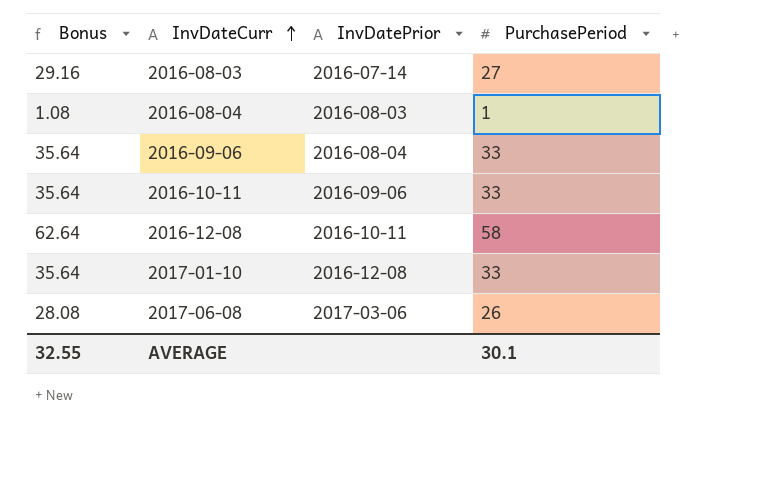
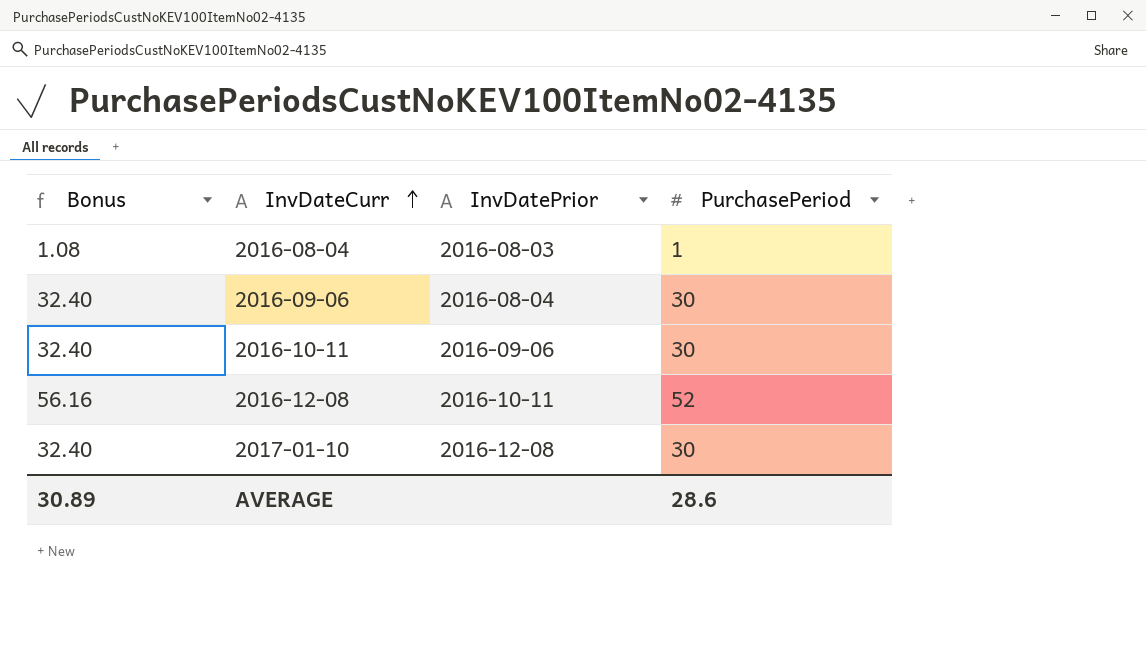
row 2016-08-03: 29.16 | 2016-07-14 | 27 -> none
row 2017-06-08: 28.08 | 2017-03-06 | 26 -> none
2016-09-06 | Bonus: 35.64 -> 32.40
2016-09-06 | PurchasePeriod: 33 -> 30
2016-10-11 | Bonus: 35.64 -> 32.40
2016-10-11 | PurchasePeriod: 33 -> 30
2016-12-08 | Bonus: 62.64 -> 56.16
2016-12-08 | PurchasePeriod: 58 -> 52
2017-01-10 | Bonus: 35.64 -> 32.40
2017-01-10 | PurchasePeriod: 33 -> 30
AVERAGE | Bonus: 32.55 -> 30.89
AVERAGE | PurchasePeriod: 30.1 -> 28.6

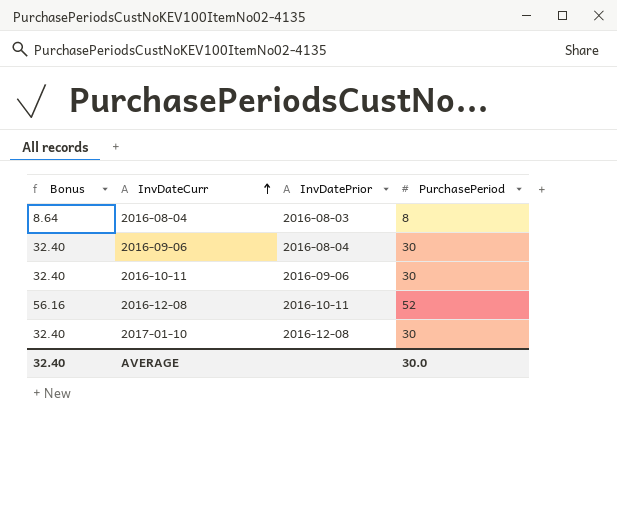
2016-08-04 | Bonus: 1.08 -> 8.64
2016-08-04 | PurchasePeriod: 1 -> 8
AVERAGE | Bonus: 30.89 -> 32.40
AVERAGE | PurchasePeriod: 28.6 -> 30.0

